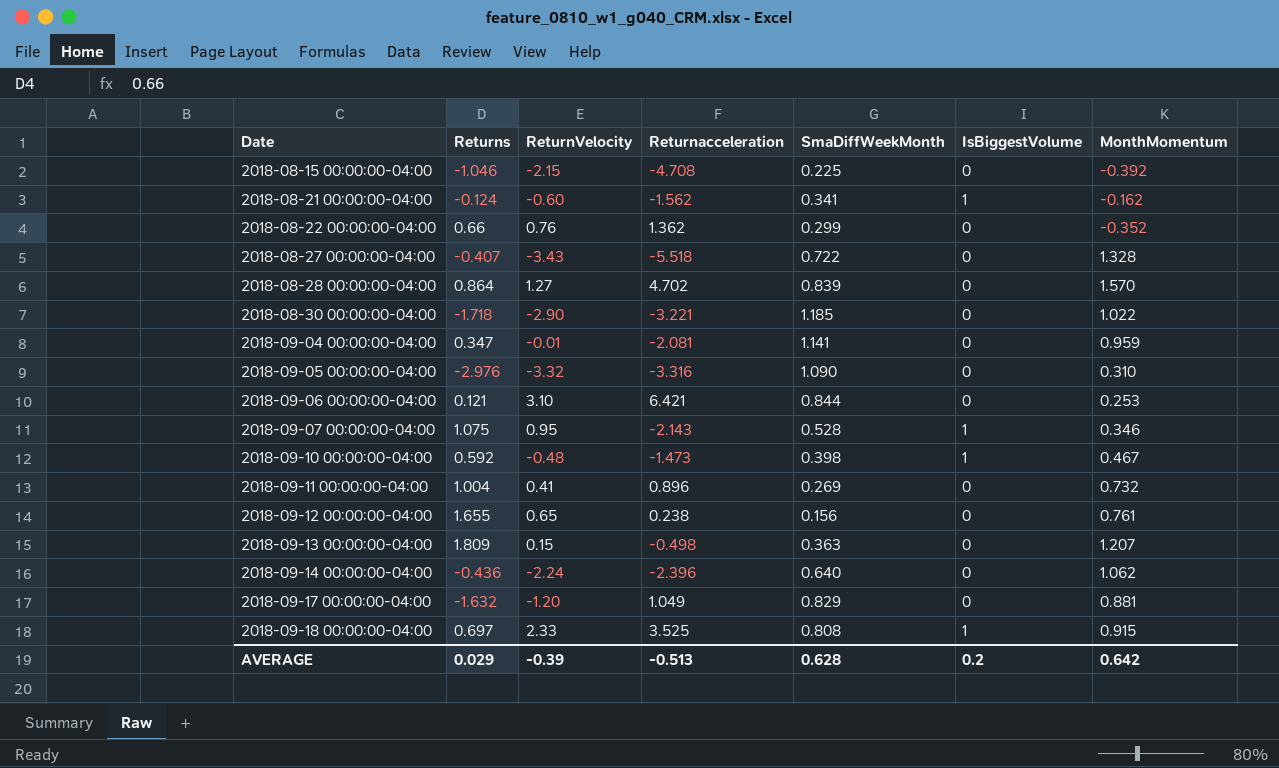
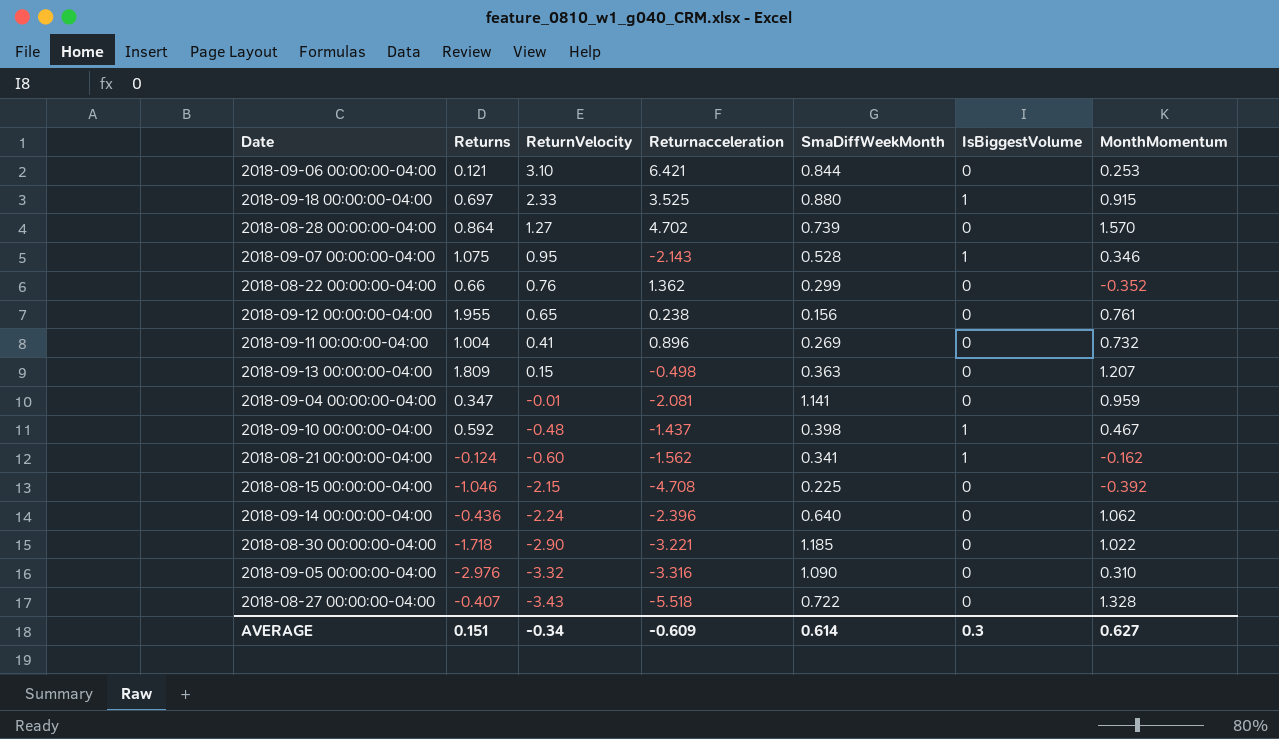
row order: Date ascending -> ReturnVelocity descending
row 2018-09-17 00:00:00-04:00: -1.632 | -1.20 | 1.049 | 0.829 | 0 | 0.881 -> none
2018-09-18 00:00:00-04:00 | SmaDiffWeekMonth: 0.808 -> 0.880
2018-08-28 00:00:00-04:00 | SmaDiffWeekMonth: 0.839 -> 0.739
2018-09-12 00:00:00-04:00 | Returns: 1.655 -> 1.955
2018-09-10 00:00:00-04:00 | Returnacceleration: -1.473 -> -1.437
AVERAGE | Returns: 0.029 -> 0.151
AVERAGE | ReturnVelocity: -0.39 -> -0.34
AVERAGE | Returnacceleration: -0.513 -> -0.609
AVERAGE | SmaDiffWeekMonth: 0.628 -> 0.614
AVERAGE | IsBiggestVolume: 0.2 -> 0.3
AVERAGE | MonthMomentum: 0.642 -> 0.627

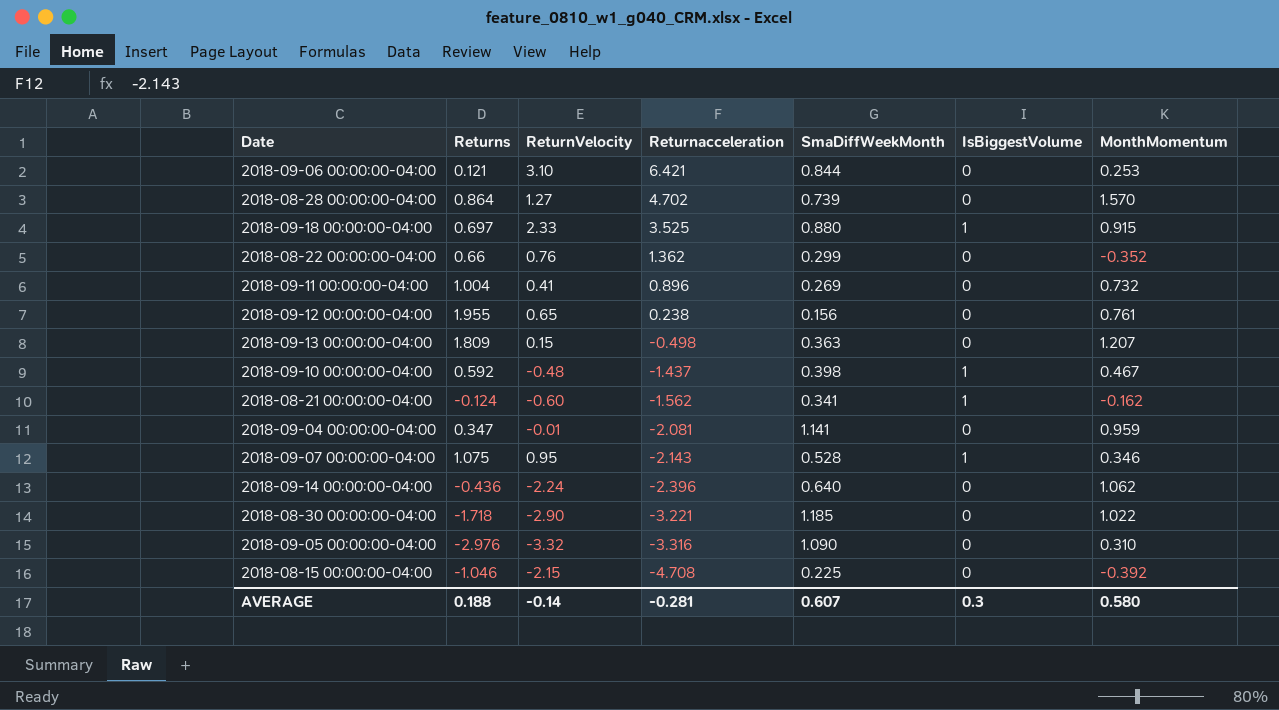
row order: ReturnVelocity descending -> Returnacceleration descending
row 2018-08-27 00:00:00-04:00: -0.407 | -3.43 | -5.518 | 0.722 | 0 | 1.328 -> none
AVERAGE | Returns: 0.151 -> 0.188
AVERAGE | ReturnVelocity: -0.34 -> -0.14
AVERAGE | Returnacceleration: -0.609 -> -0.281
AVERAGE | SmaDiffWeekMonth: 0.614 -> 0.607
AVERAGE | MonthMomentum: 0.627 -> 0.580

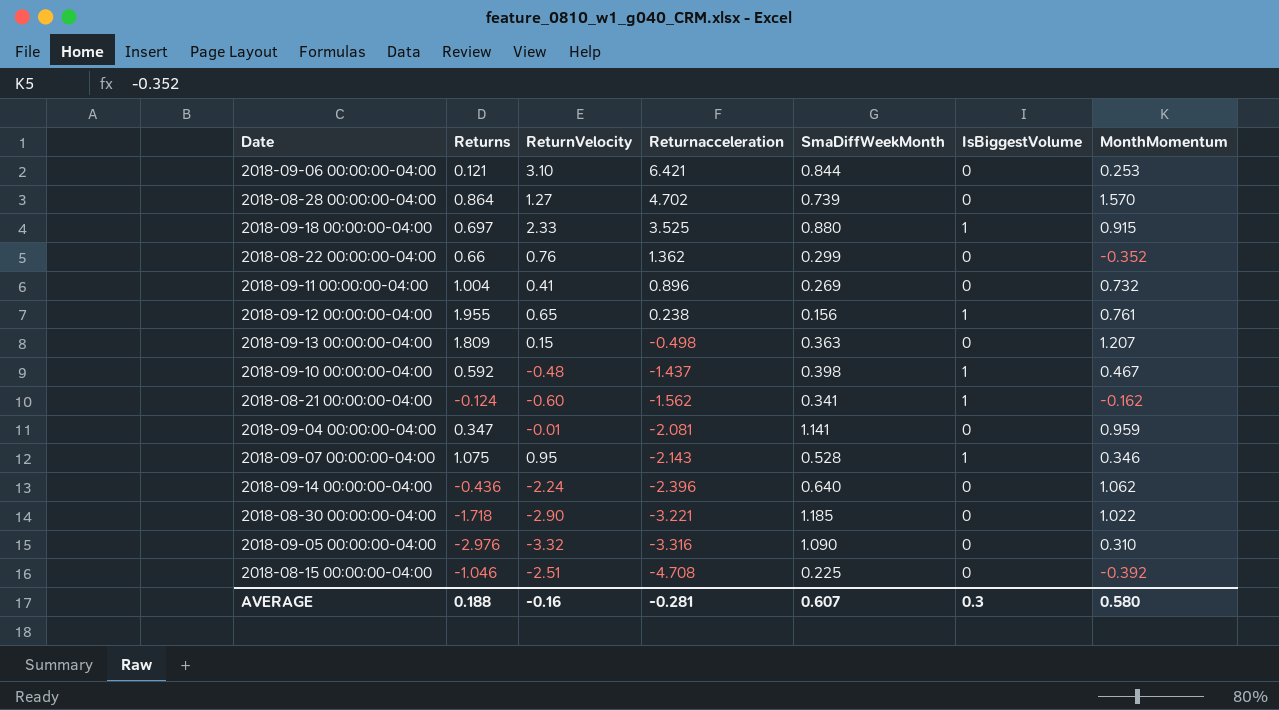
2018-09-12 00:00:00-04:00 | IsBiggestVolume: 0 -> 1
2018-08-15 00:00:00-04:00 | ReturnVelocity: -2.15 -> -2.51
AVERAGE | ReturnVelocity: -0.14 -> -0.16

